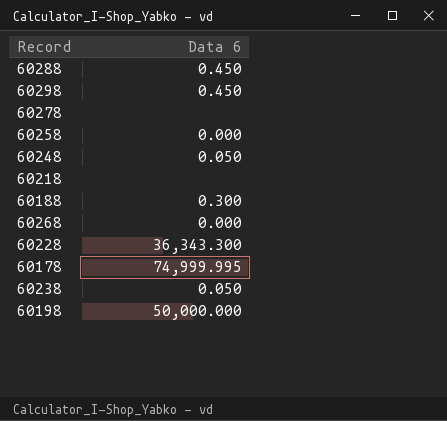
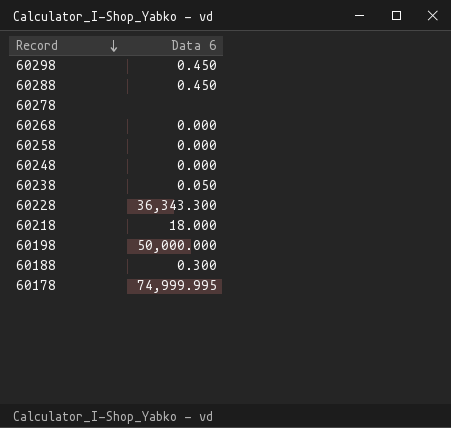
row order: none -> Record descending
60248 | Data 6: 0.050 -> 0.000
60218 | Data 6: none -> 18.000

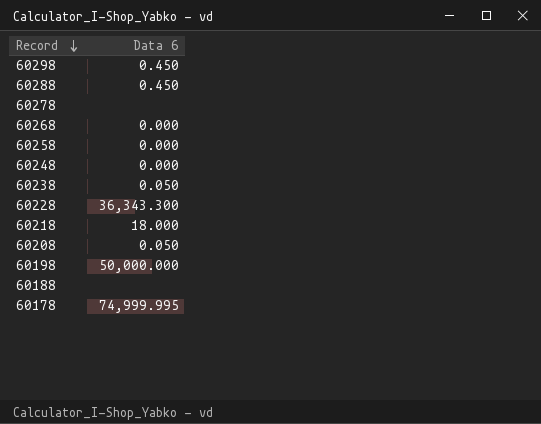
row 60208: none -> 0.050
60188 | Data 6: 0.300 -> none

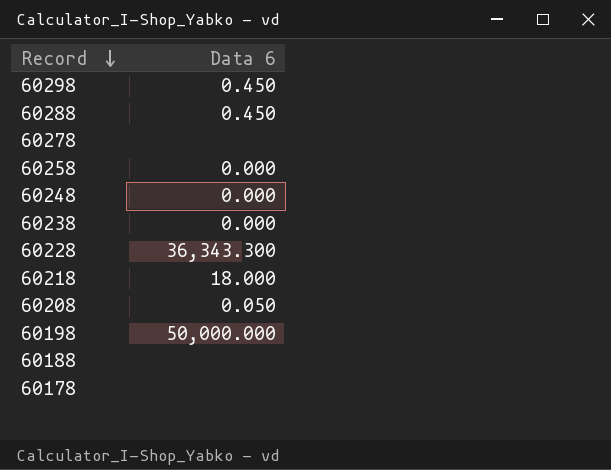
row 60268: 0.000 -> none
60238 | Data 6: 0.050 -> 0.000
60178 | Data 6: 74,999.995 -> none

